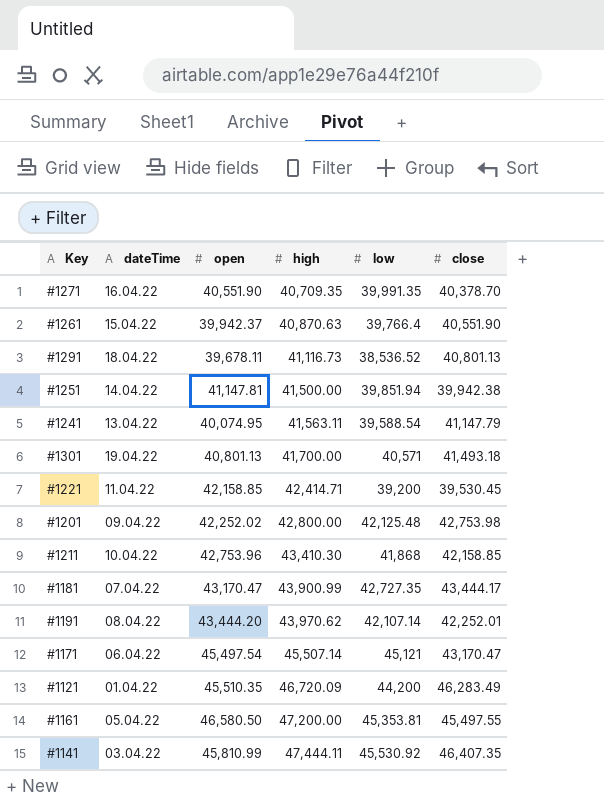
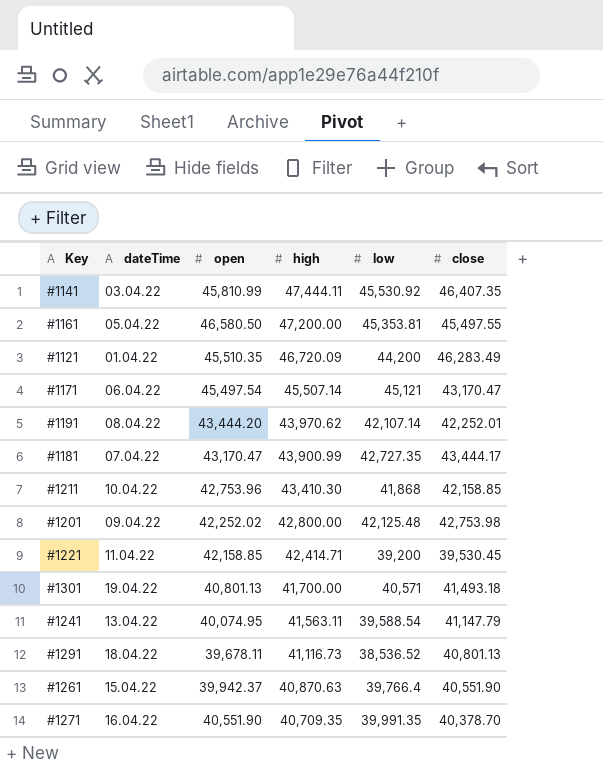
row order: high ascending -> high descending
row #1251: 14.04.22 | 41,147.81 | 41,500.00 | 39,851.94 | 39,942.38 -> none

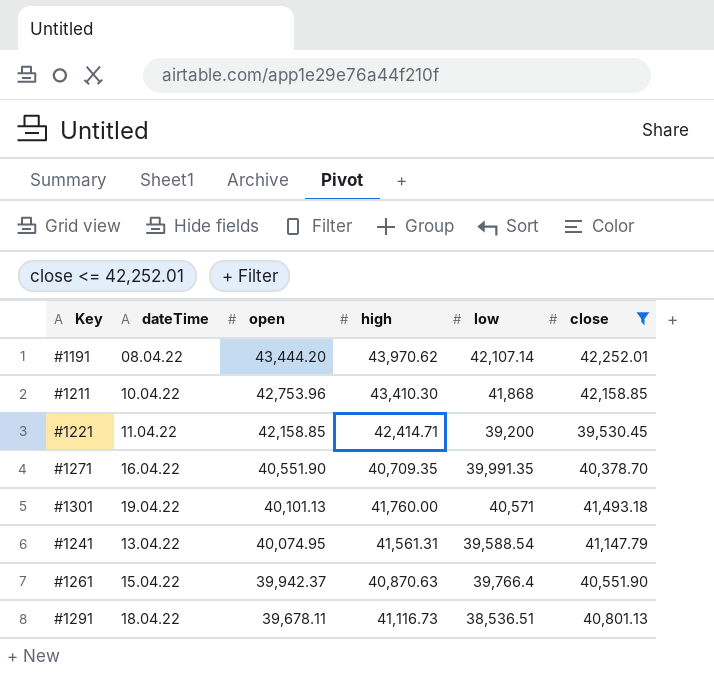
filter: none -> close <= 42,252.01
row order: high descending -> open descending
#1301 | open: 40,801.13 -> 40,101.13
#1301 | high: 41,700.00 -> 41,760.00
#1241 | high: 41,563.11 -> 41,561.31
#1291 | low: 38,536.52 -> 38,536.51

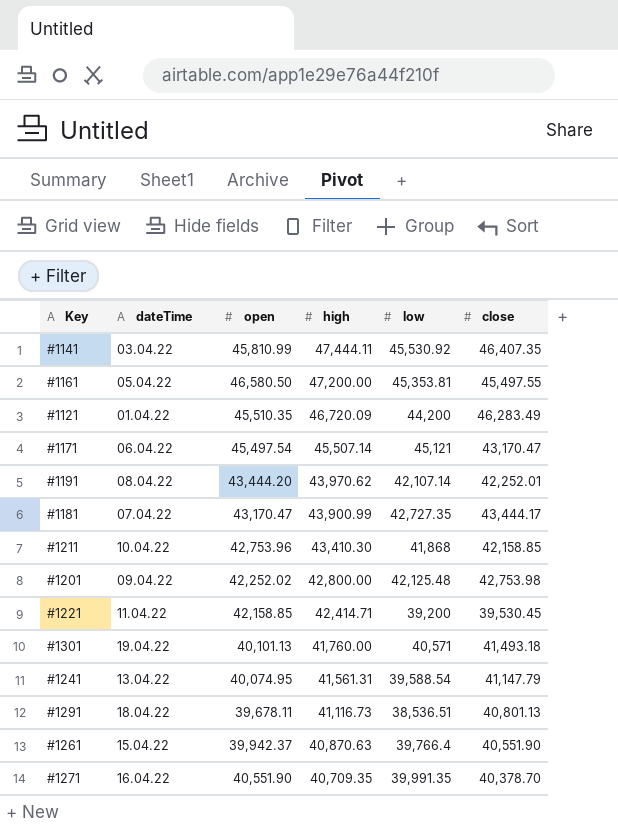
filter: close <= 42,252.01 -> none
row order: open descending -> high descending

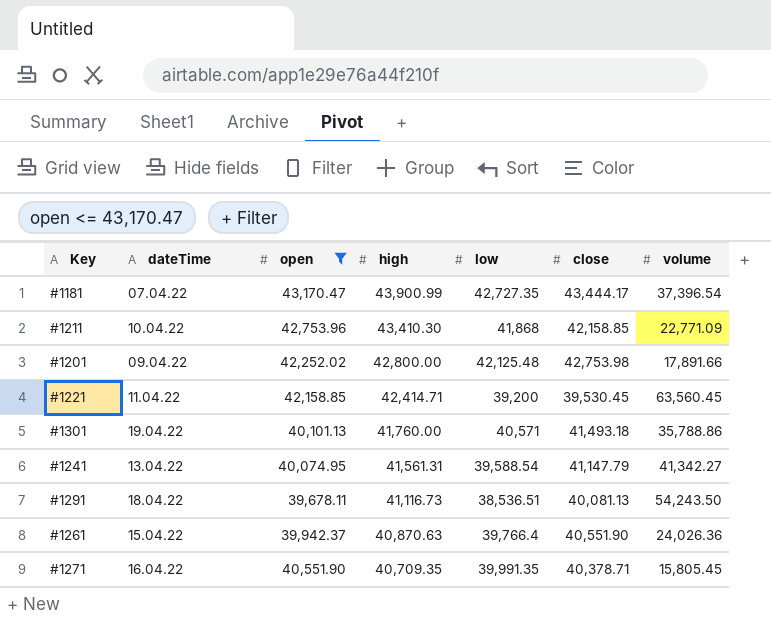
filter: none -> open <= 43,170.47
column volume | position: none -> 7
#1291 | close: 40,801.13 -> 40,081.13
#1271 | close: 40,378.70 -> 40,378.71

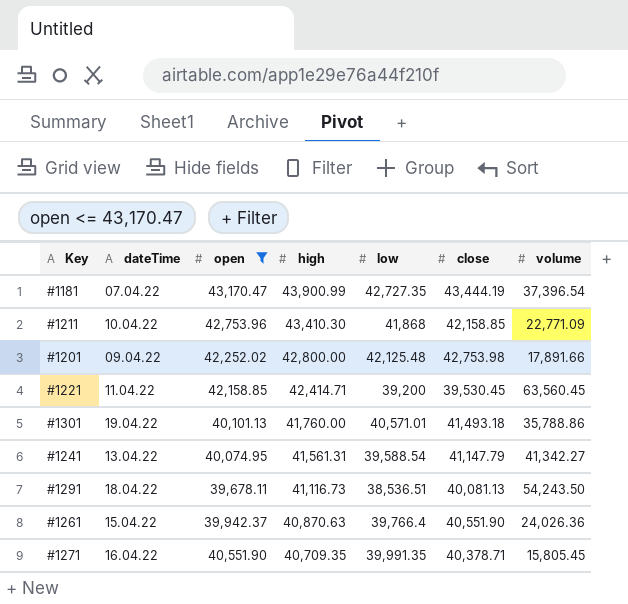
#1181 | close: 43,444.17 -> 43,444.19
#1301 | low: 40,571 -> 40,571.01

